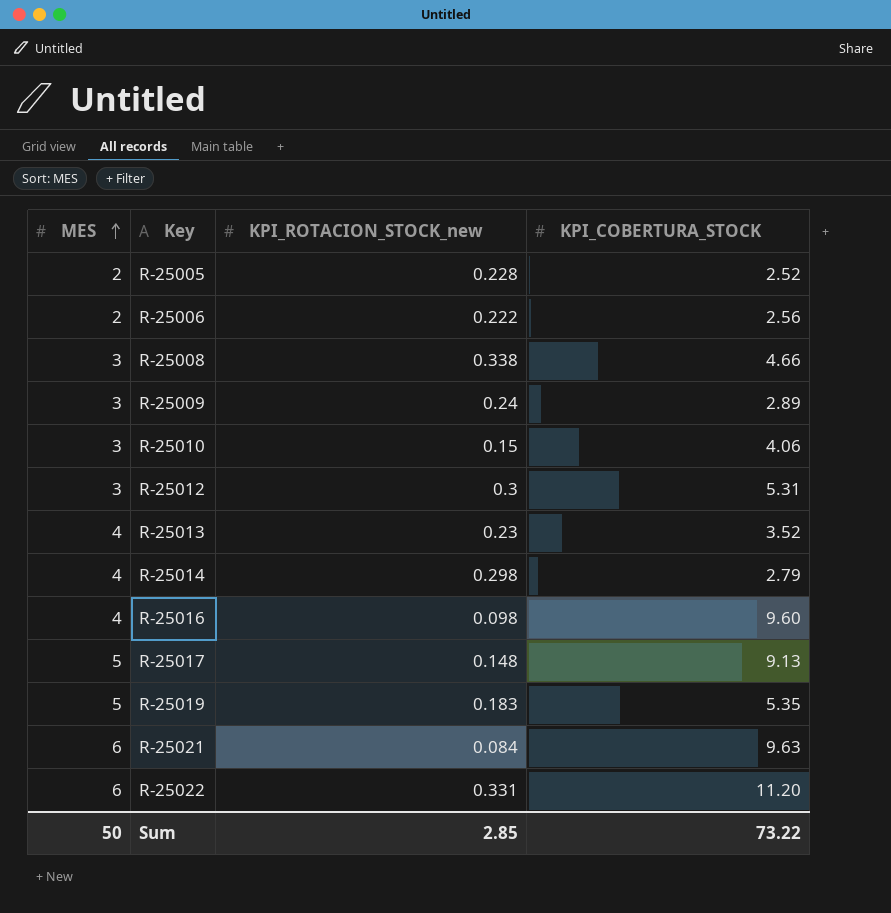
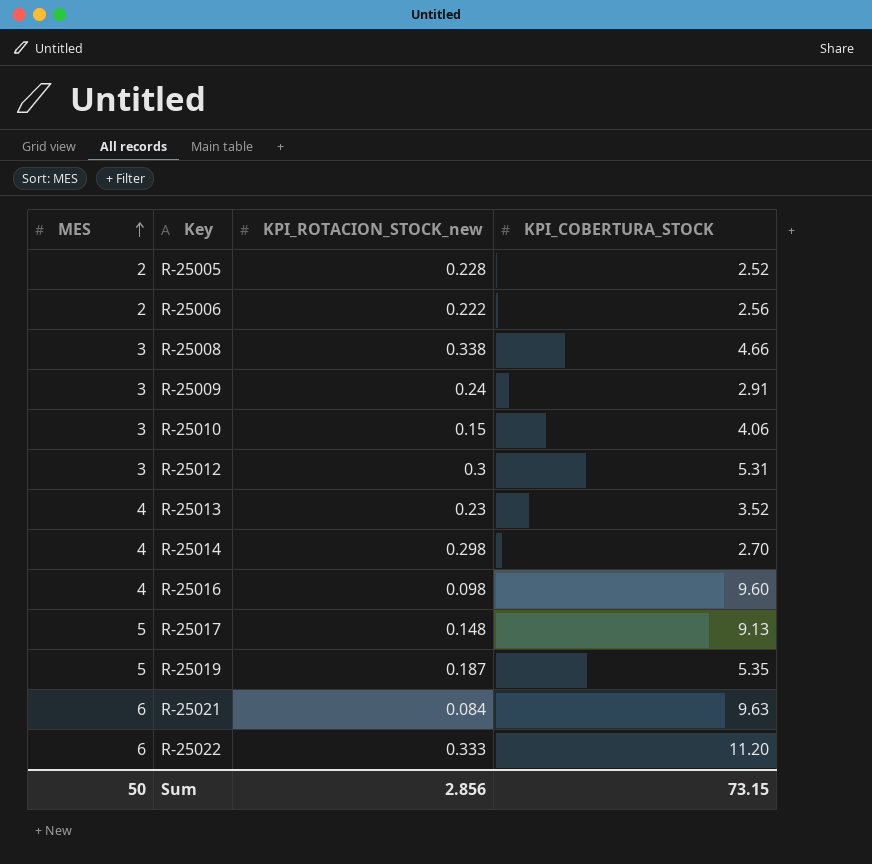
R-25009 | KPI_COBERTURA_STOCK: 2.89 -> 2.91
R-25014 | KPI_COBERTURA_STOCK: 2.79 -> 2.70
R-25019 | KPI_ROTACION_STOCK_new: 0.183 -> 0.187
R-25022 | KPI_ROTACION_STOCK_new: 0.331 -> 0.333
Sum | KPI_ROTACION_STOCK_new: 2.85 -> 2.856
Sum | KPI_COBERTURA_STOCK: 73.22 -> 73.15

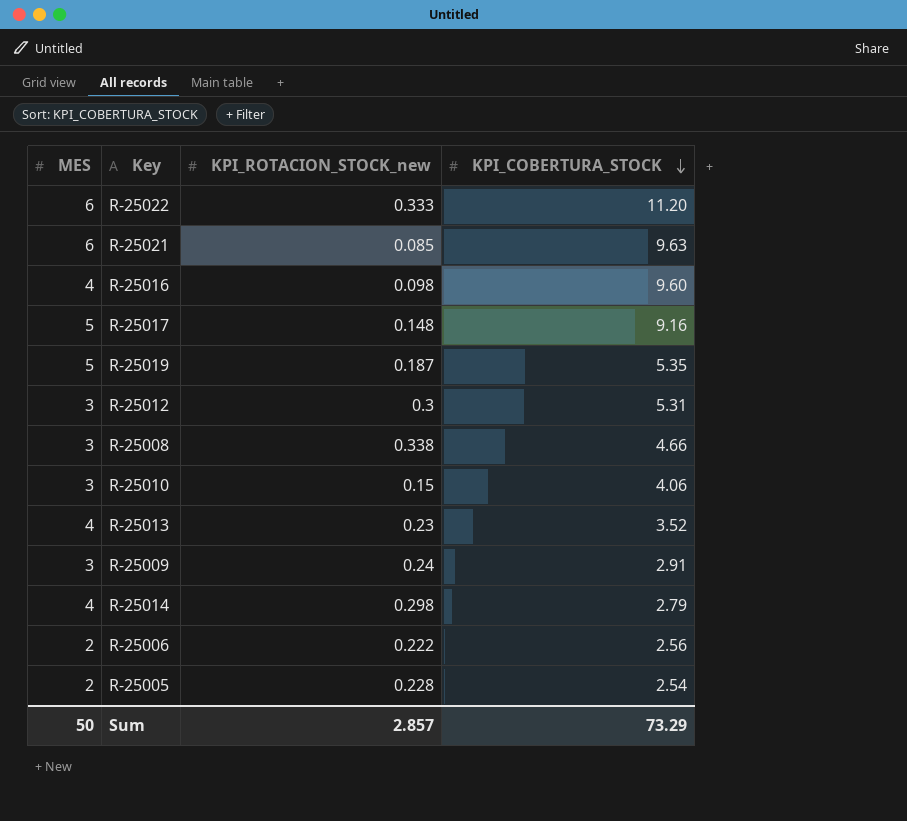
row order: MES ascending -> KPI_COBERTURA_STOCK descending
R-25021 | KPI_ROTACION_STOCK_new: 0.084 -> 0.085
R-25017 | KPI_COBERTURA_STOCK: 9.13 -> 9.16
R-25014 | KPI_COBERTURA_STOCK: 2.70 -> 2.79
R-25005 | KPI_COBERTURA_STOCK: 2.52 -> 2.54
Sum | KPI_ROTACION_STOCK_new: 2.856 -> 2.857
Sum | KPI_COBERTURA_STOCK: 73.15 -> 73.29

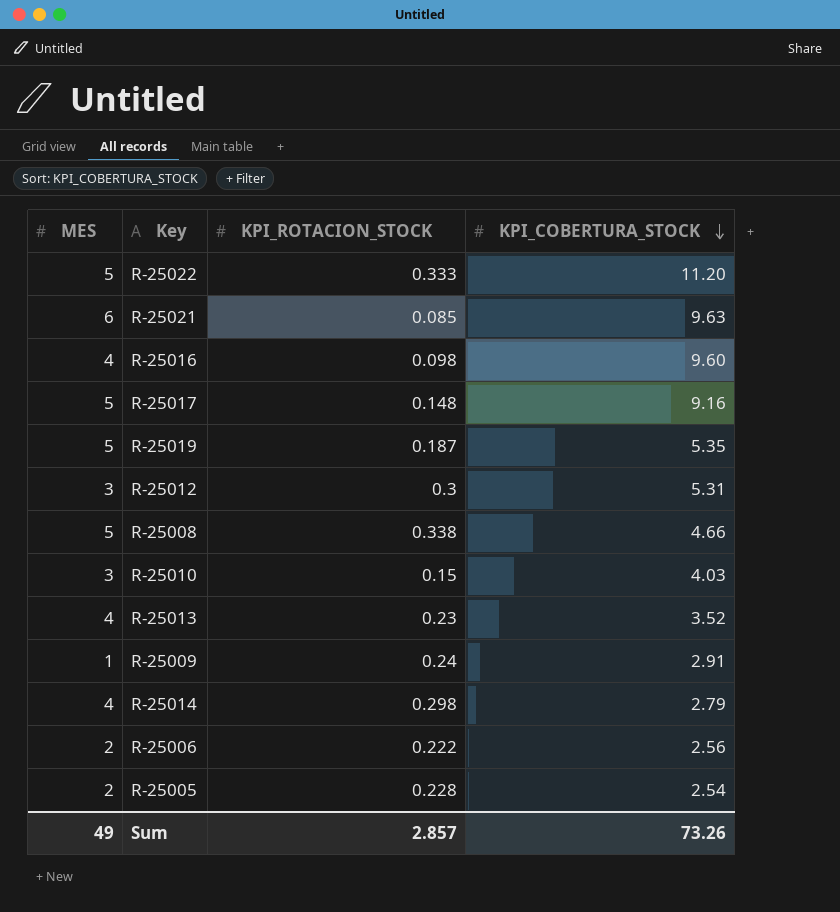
column name: KPI_ROTACION_STOCK_new -> KPI_ROTACION_STOCK
R-25022 | MES: 6 -> 5
R-25008 | MES: 3 -> 5
R-25010 | KPI_COBERTURA_STOCK: 4.06 -> 4.03
R-25009 | MES: 3 -> 1
Sum | MES: 50 -> 49
Sum | KPI_COBERTURA_STOCK: 73.29 -> 73.26

